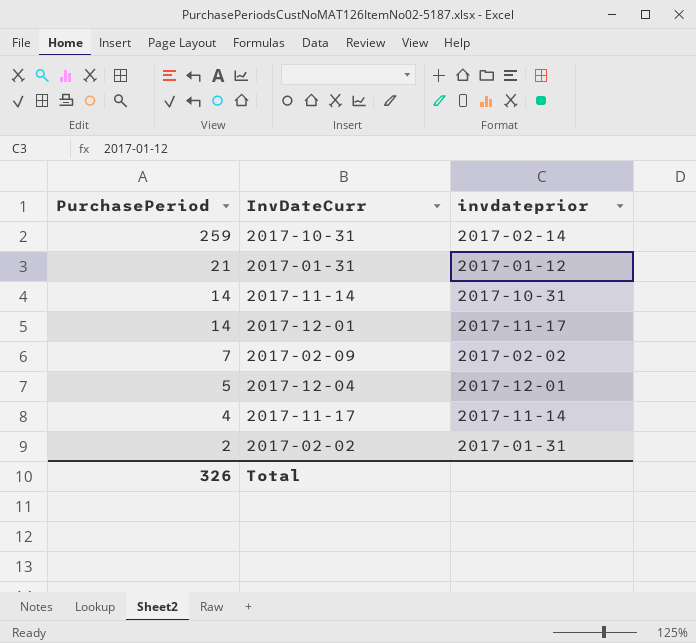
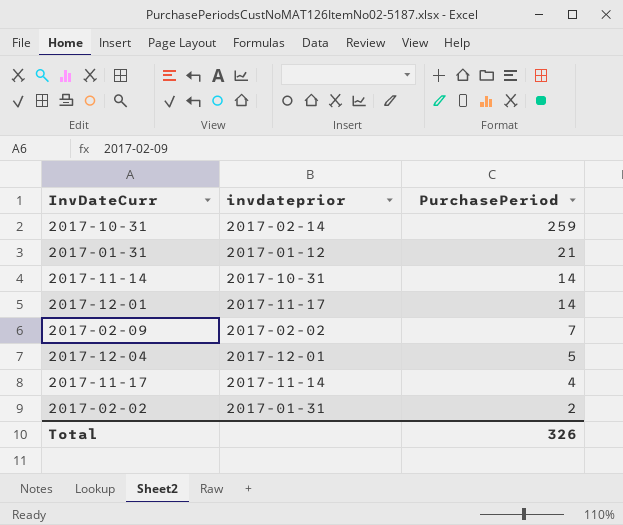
column PurchasePeriod | position: 1 -> 3

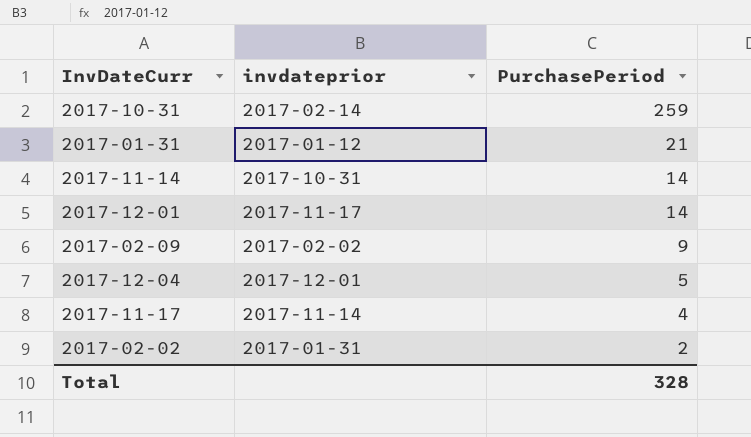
2017-02-09 | PurchasePeriod: 7 -> 9
Total | PurchasePeriod: 326 -> 328

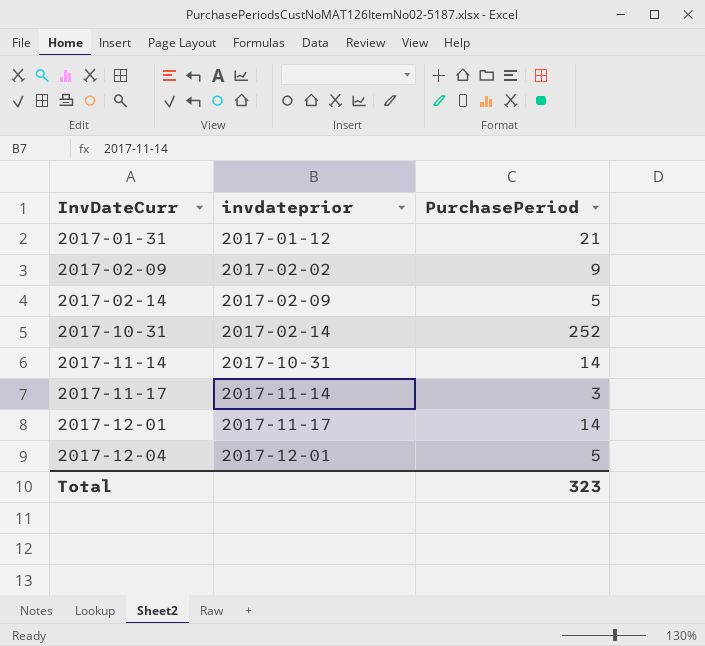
row order: PurchasePeriod descending -> InvDateCurr ascending
row 2017-02-02: 2017-01-31 | 2 -> none
row 2017-02-14: none -> 2017-02-09 | 5
2017-10-31 | PurchasePeriod: 259 -> 252
2017-11-17 | PurchasePeriod: 4 -> 3
Total | PurchasePeriod: 328 -> 323

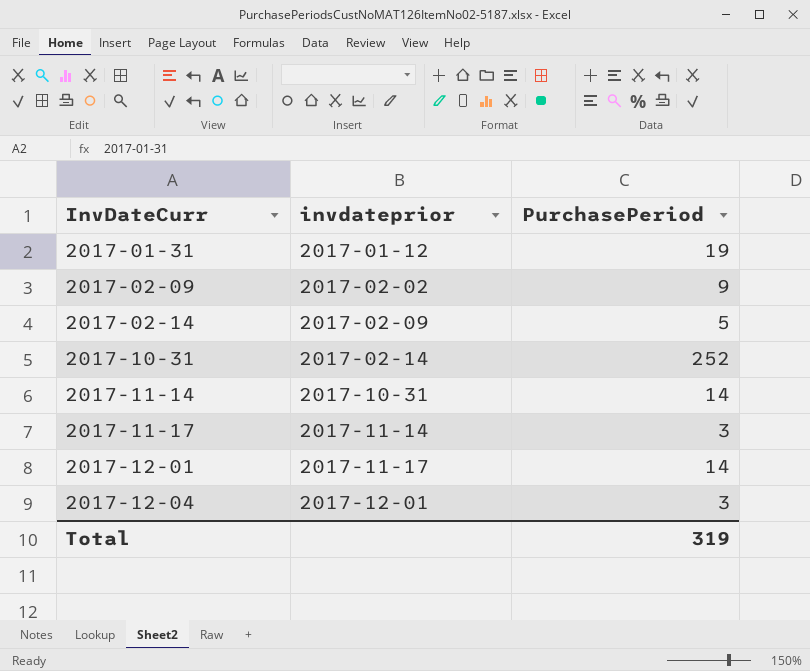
2017-01-31 | PurchasePeriod: 21 -> 19
2017-12-04 | PurchasePeriod: 5 -> 3
Total | PurchasePeriod: 323 -> 319

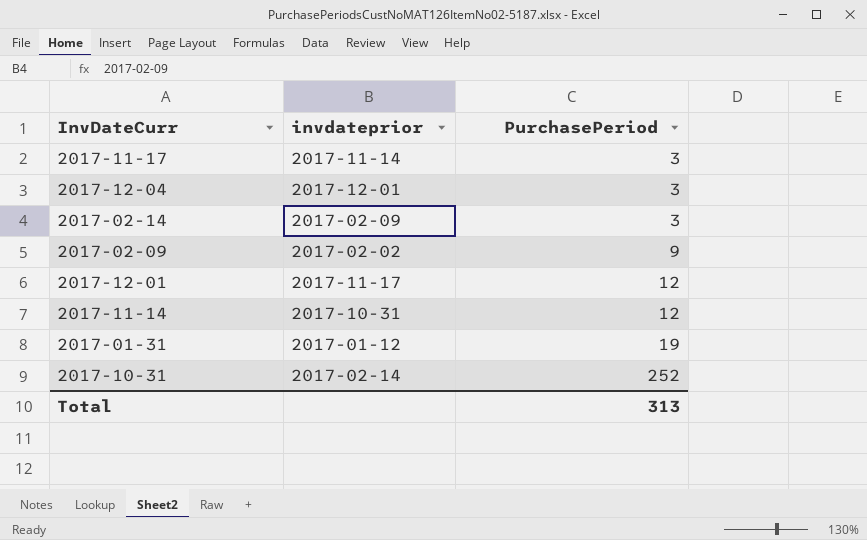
row order: InvDateCurr ascending -> PurchasePeriod ascending
2017-02-14 | PurchasePeriod: 5 -> 3
2017-12-01 | PurchasePeriod: 14 -> 12
2017-11-14 | PurchasePeriod: 14 -> 12
Total | PurchasePeriod: 319 -> 313

